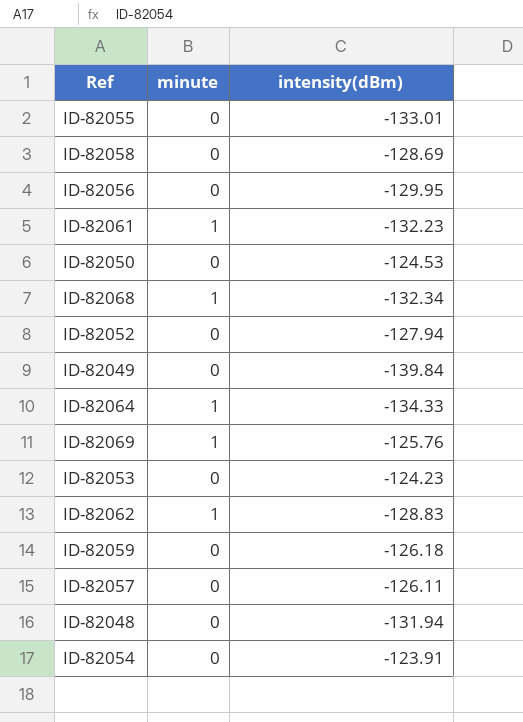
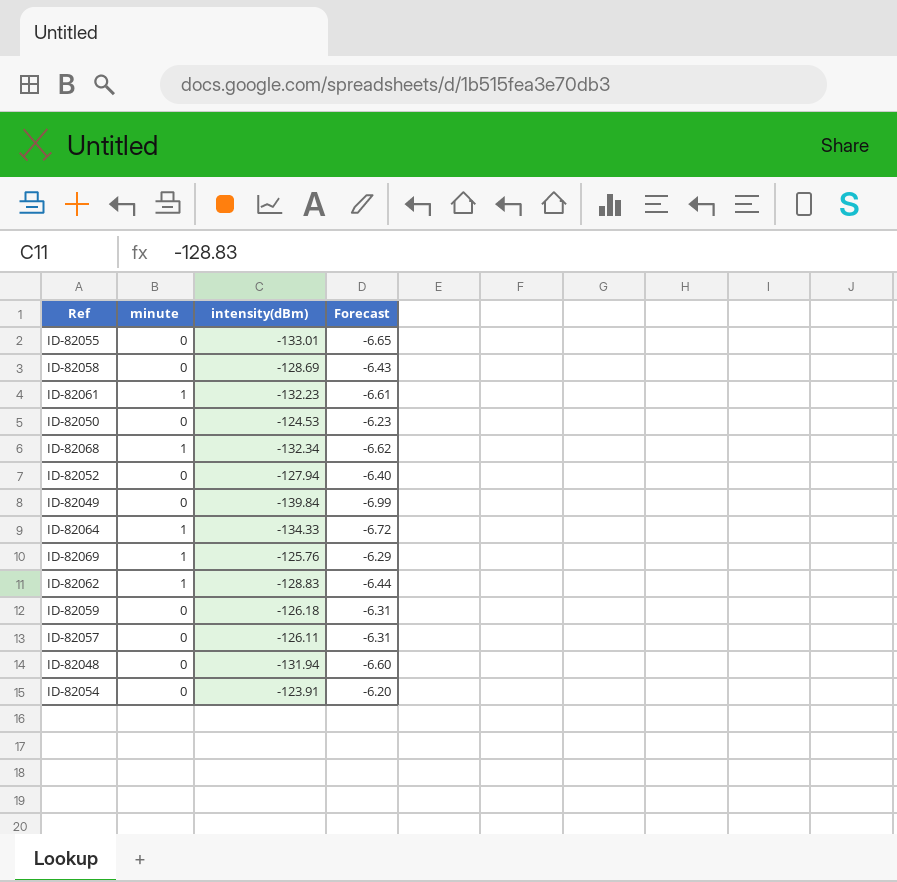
column Forecast | formula: none -> [intensity(dBm)] * 0.05
row ID-82056: 0 | -129.95 -> none
row ID-82053: 0 | -124.23 -> none

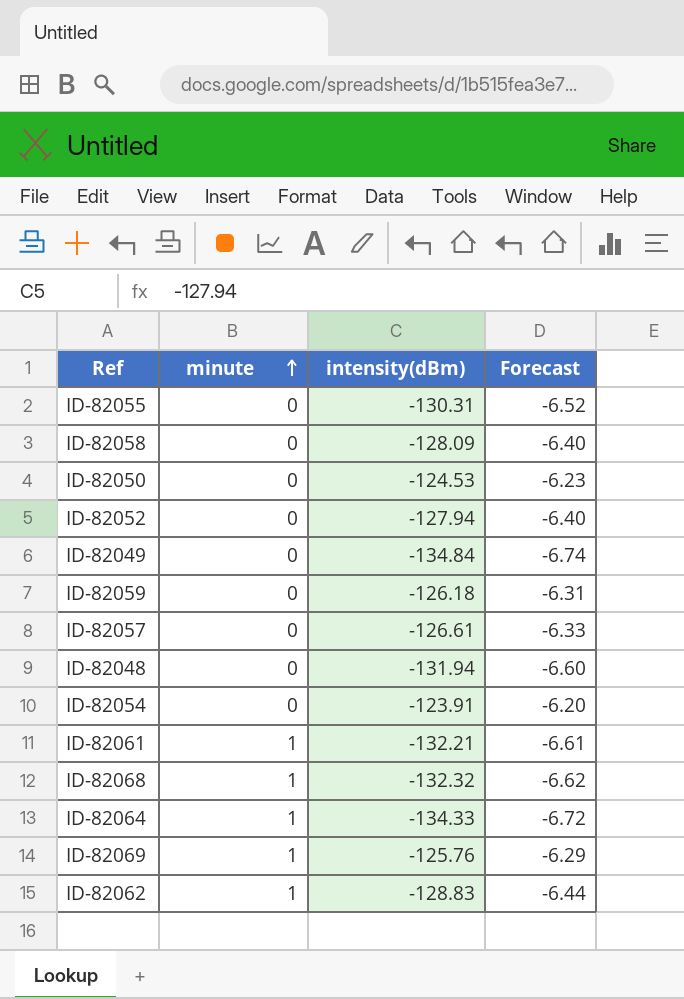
row order: none -> minute ascending
ID-82055 | intensity(dBm): -133.01 -> -130.31
ID-82055 | Forecast: -6.65 -> -6.52
ID-82058 | intensity(dBm): -128.69 -> -128.09
ID-82058 | Forecast: -6.43 -> -6.40
ID-82049 | intensity(dBm): -139.84 -> -134.84
ID-82049 | Forecast: -6.99 -> -6.74
ID-82057 | intensity(dBm): -126.11 -> -126.61
ID-82057 | Forecast: -6.31 -> -6.33
ID-82061 | intensity(dBm): -132.23 -> -132.21
ID-82068 | intensity(dBm): -132.34 -> -132.32

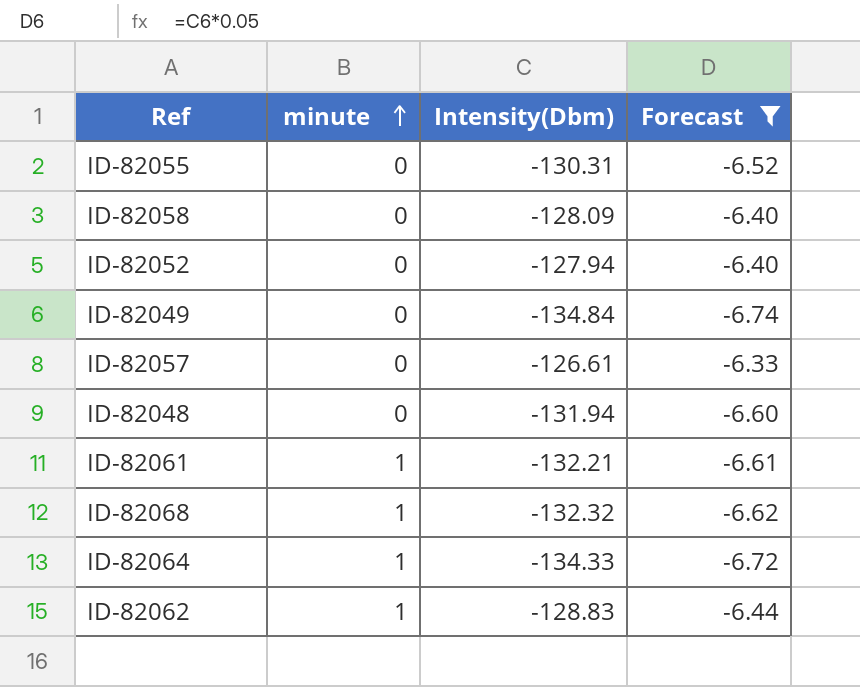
filter: none -> Forecast <= -6.33
column name: intensity(dBm) -> Intensity(Dbm)

